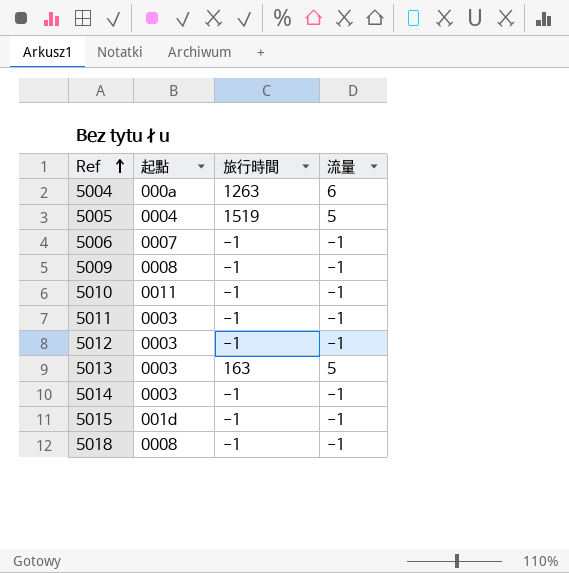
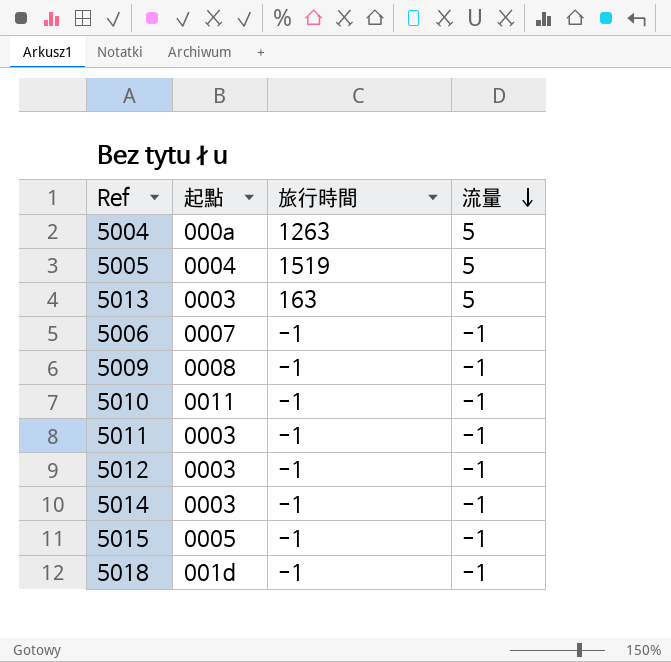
row order: Ref ascending -> 流量 descending
5004 | 流量: 6 -> 5
5015 | 起點: 001d -> 0005
5018 | 起點: 0008 -> 001d

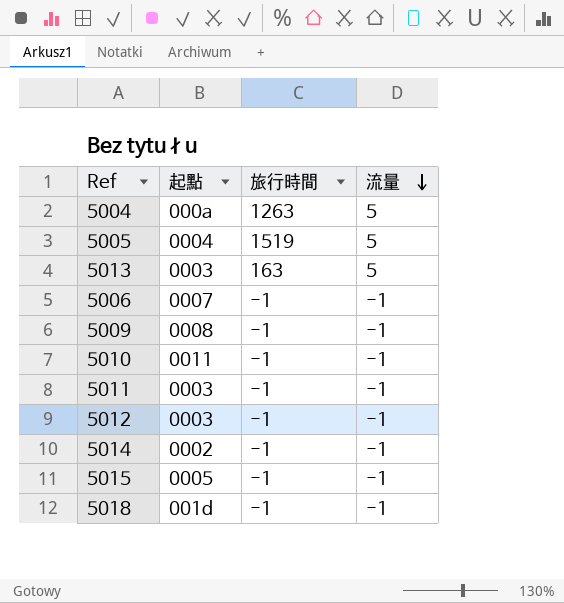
5014 | 起點: 0003 -> 0002

